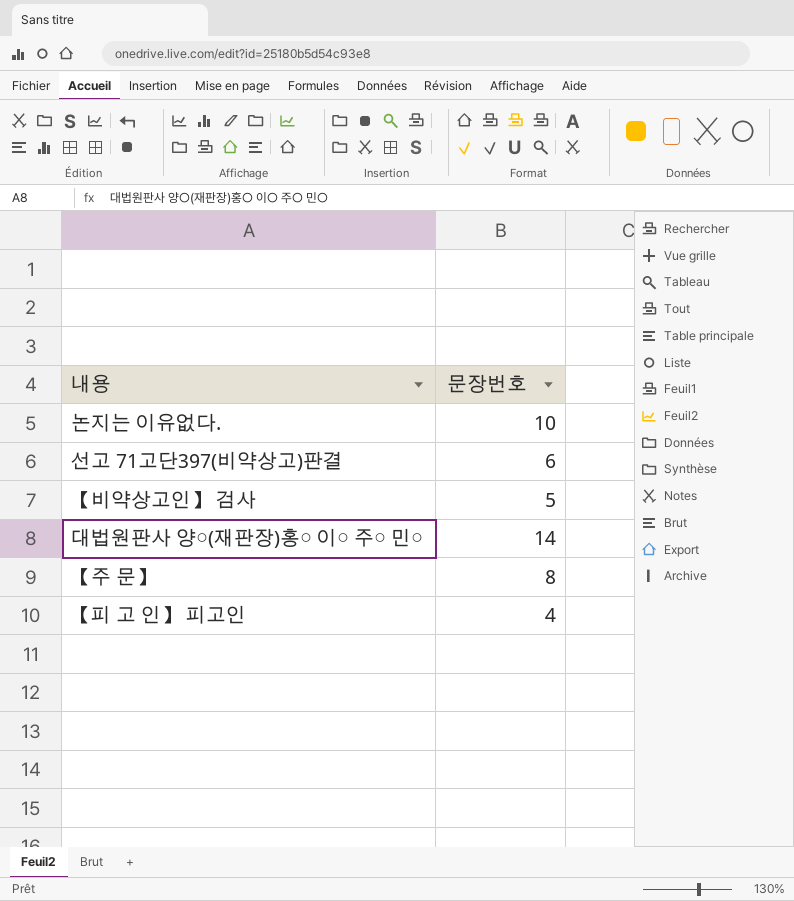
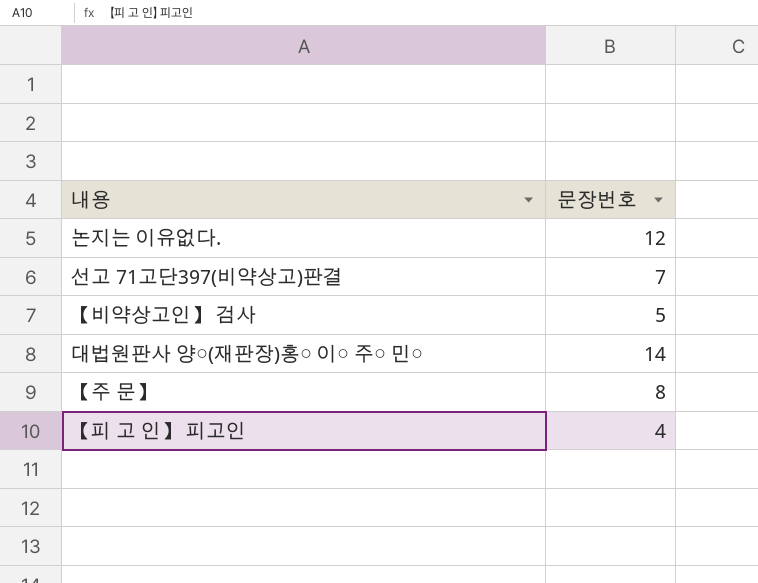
논지는 이유없다. | 문장번호: 10 -> 12
선고 71고단397(비약상고)판결 | 문장번호: 6 -> 7

